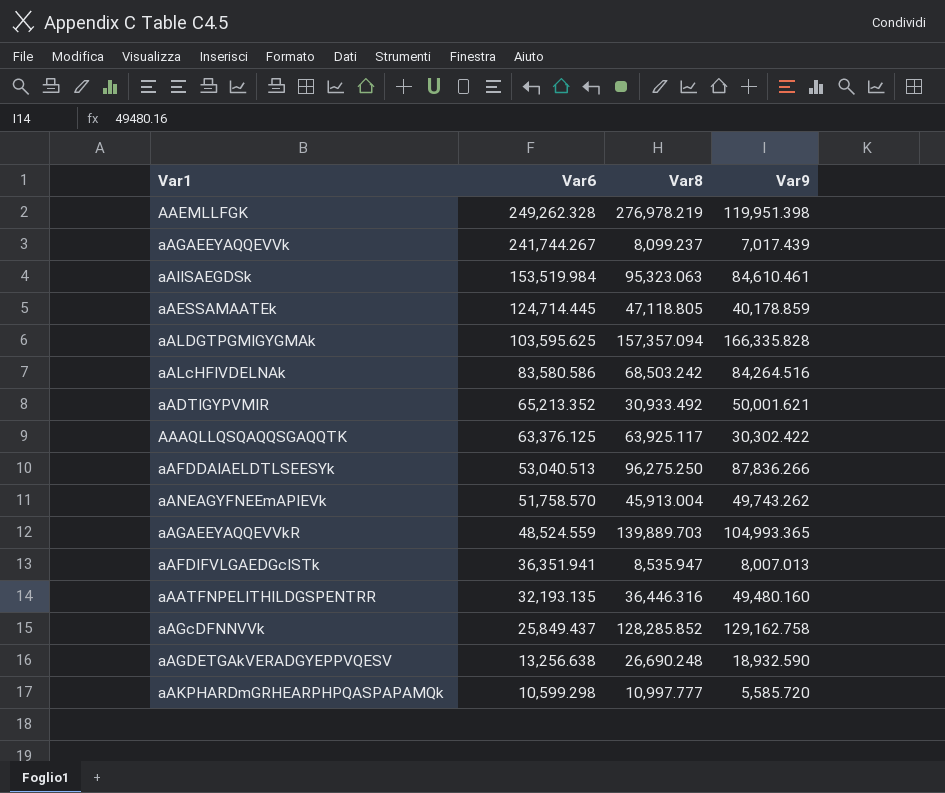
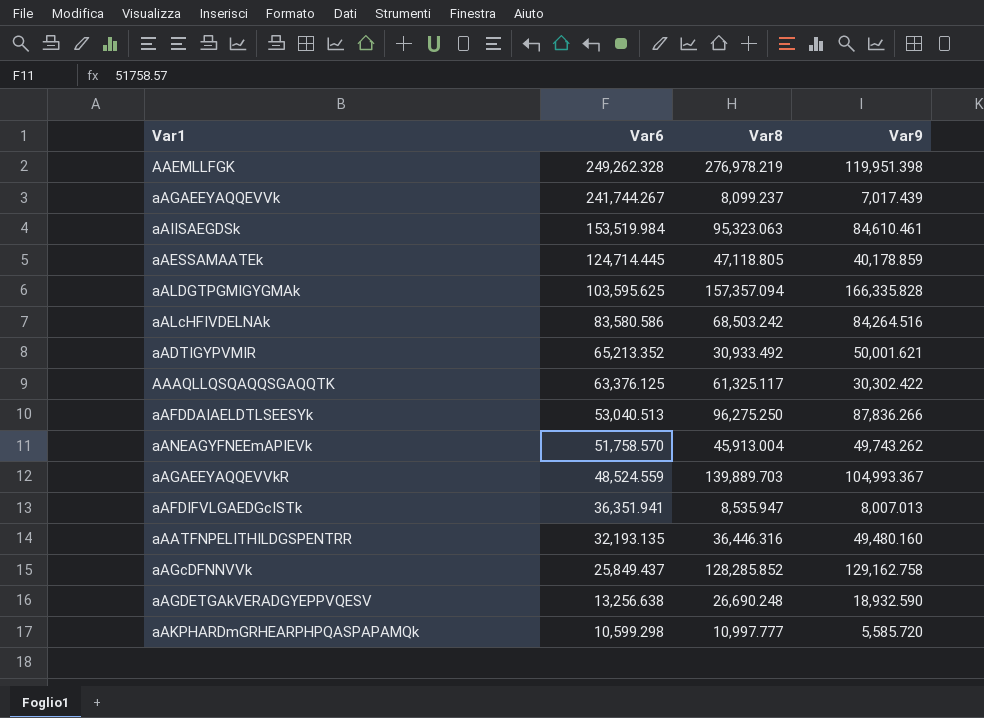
AAAQLLQSQAQQSGAQQTK | Var8: 63,925.117 -> 61,325.117
aAGAEEYAQQEVVkR | Var9: 104,993.365 -> 104,993.367

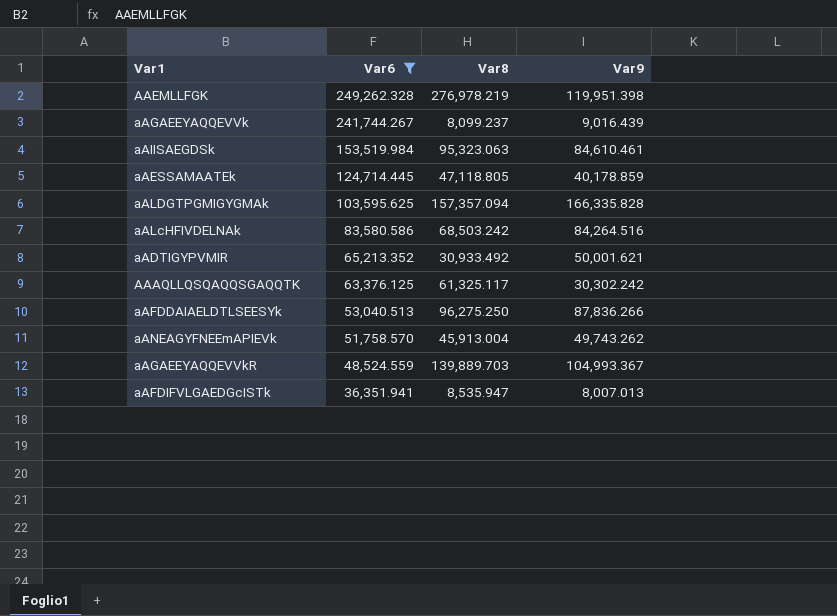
filter: none -> Var6 >= 36,351.941
aAGAEEYAQQEVVk | Var9: 7,017.439 -> 9,016.439
AAAQLLQSQAQQSGAQQTK | Var9: 30,302.422 -> 30,302.242

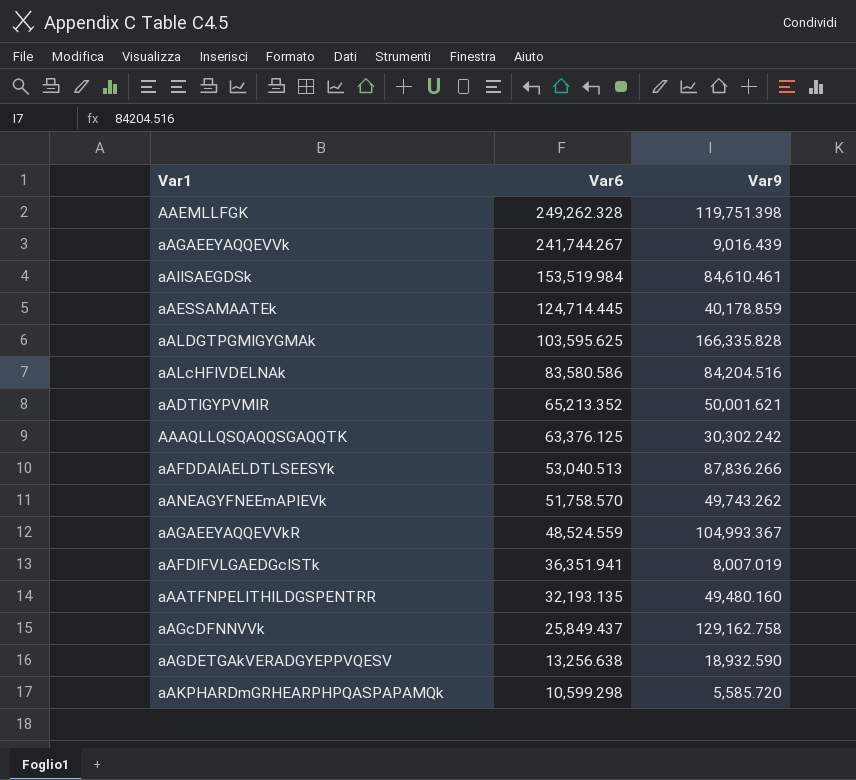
filter: Var6 >= 36,351.941 -> none
column Var8 | position: 3 -> none
AAEMLLFGK | Var9: 119,951.398 -> 119,751.398
aALcHFIVDELNAk | Var9: 84,264.516 -> 84,204.516
aAFDIFVLGAEDGcISTk | Var9: 8,007.013 -> 8,007.019

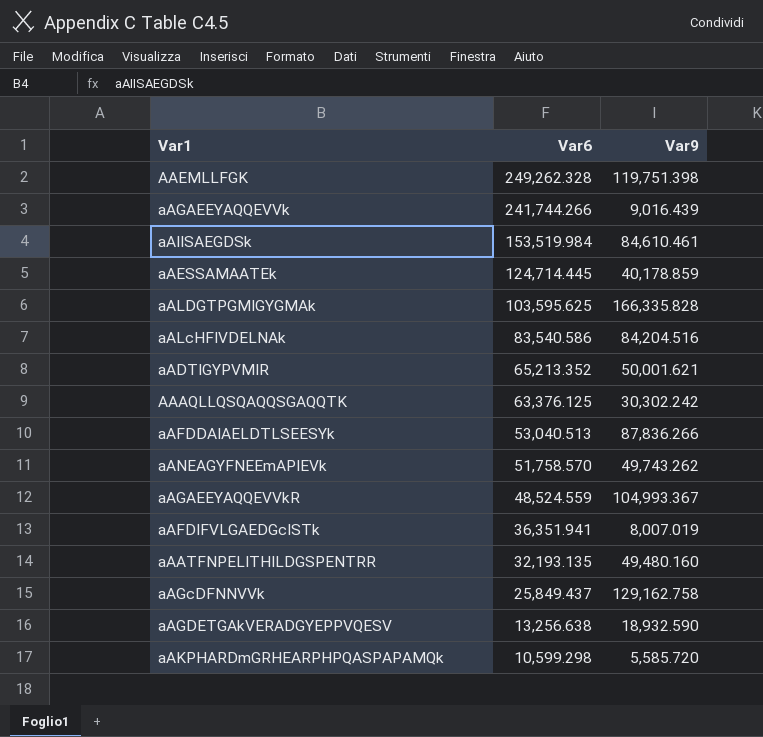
aAGAEEYAQQEVVk | Var6: 241,744.267 -> 241,744.266
aALcHFIVDELNAk | Var6: 83,580.586 -> 83,540.586

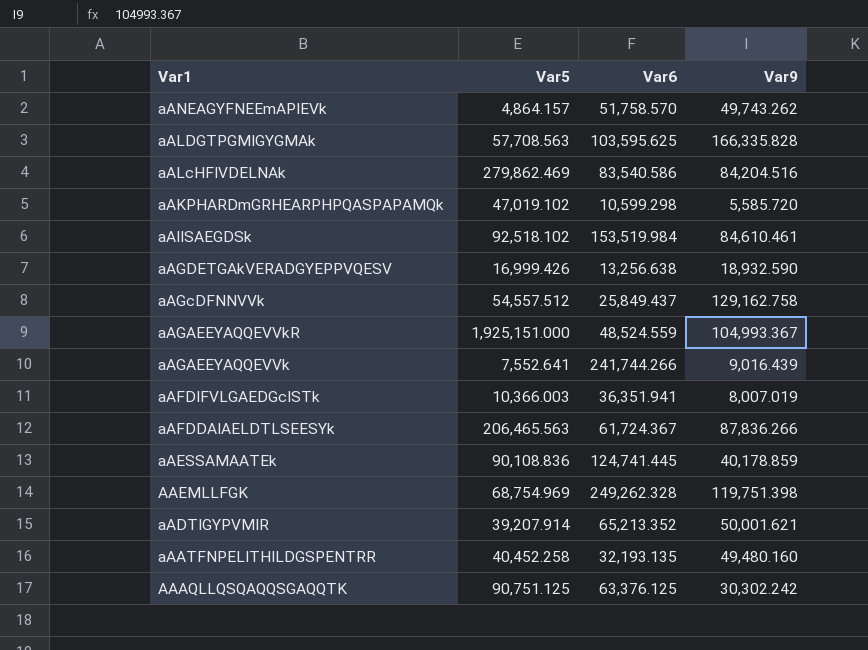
row order: Var6 descending -> Var1 descending
column Var5 | position: none -> 2
aAFDDAIAELDTLSEESYk | Var6: 53,040.513 -> 61,724.367
aAESSAMAATEk | Var6: 124,714.445 -> 124,741.445

